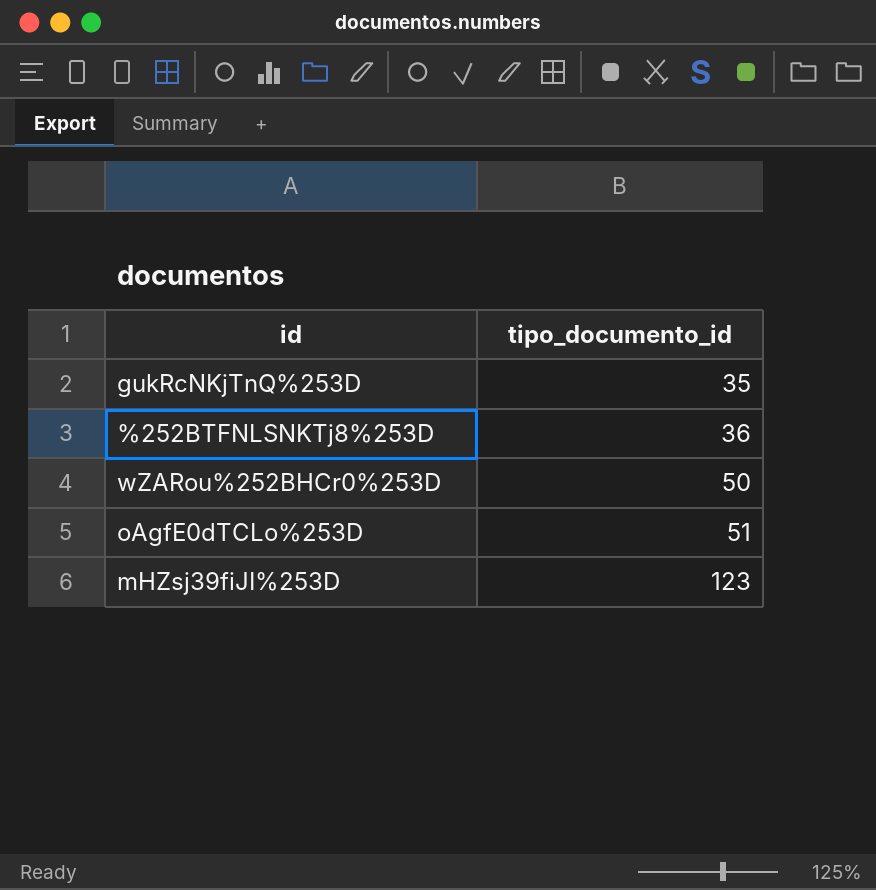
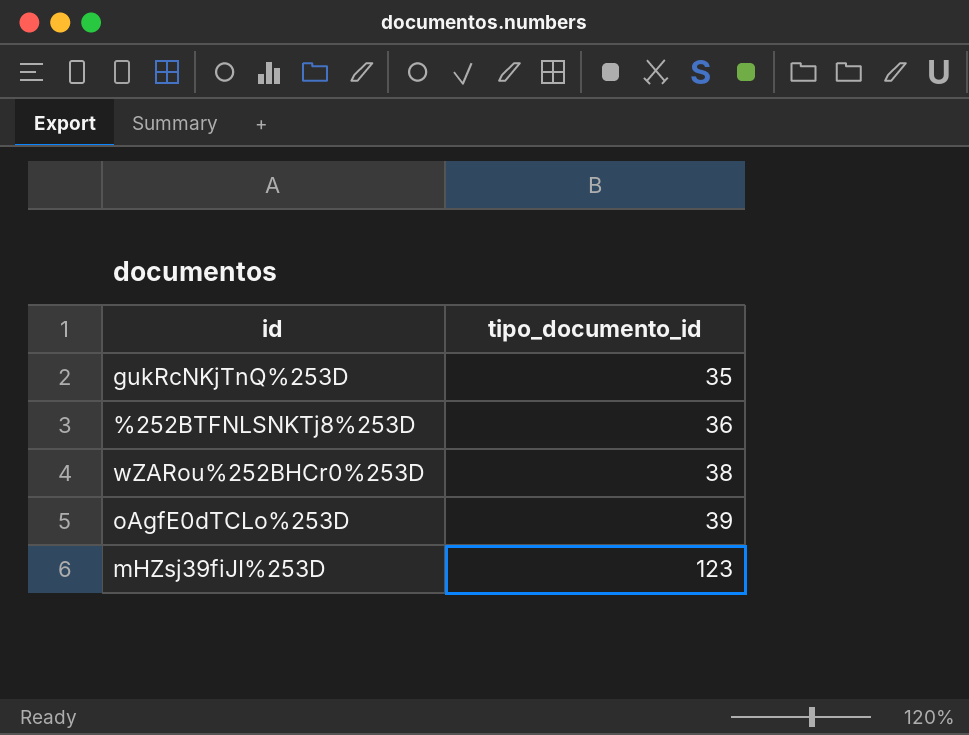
wZARou%252BHCr0%253D | tipo_documento_id: 50 -> 38
oAgfE0dTCLo%253D | tipo_documento_id: 51 -> 39

